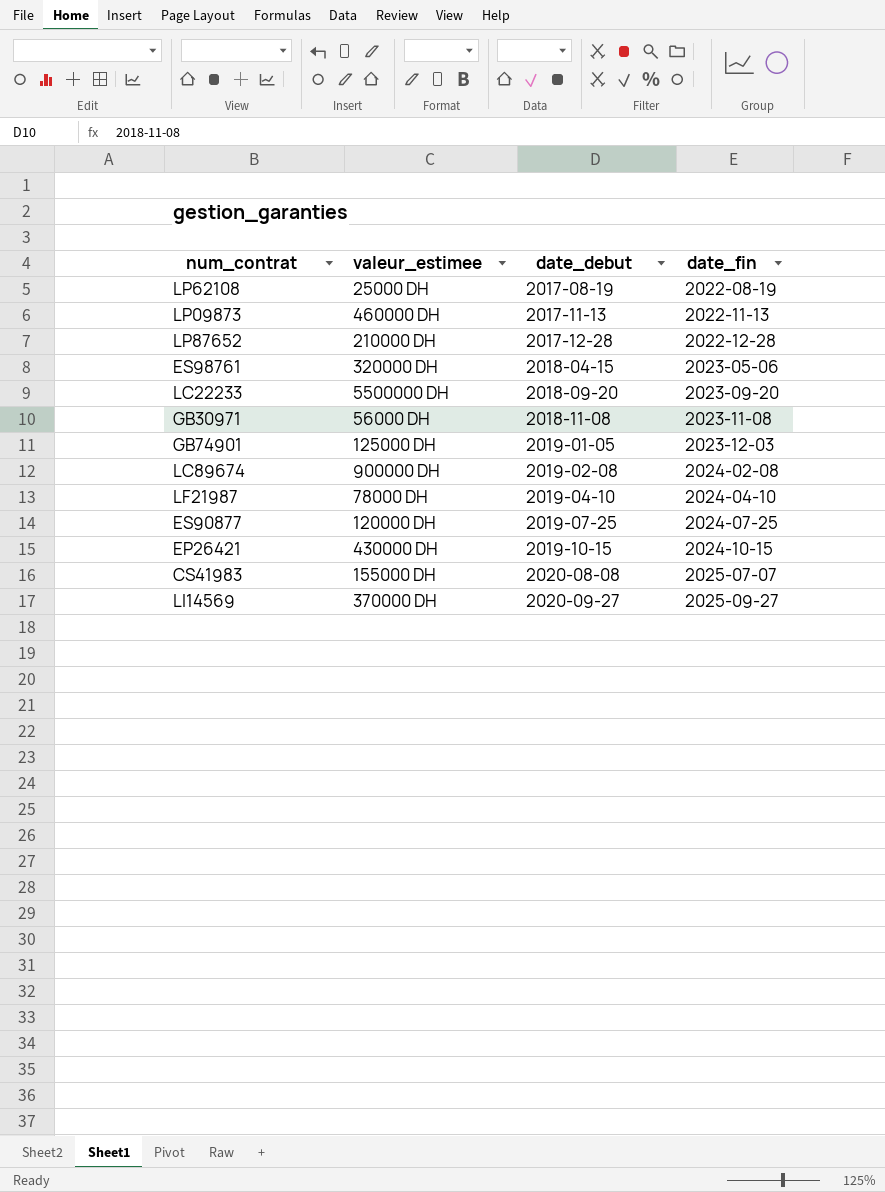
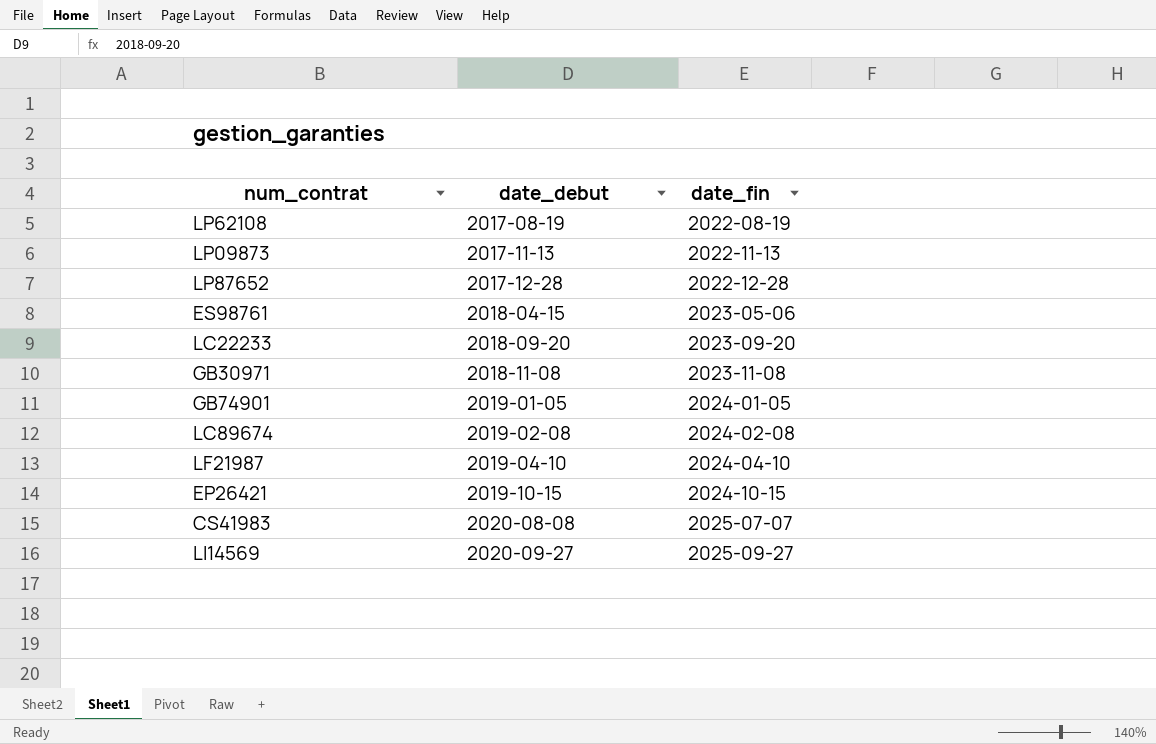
column valeur_estimee | position: 2 -> none
row ES90877: 120000 DH | 2019-07-25 | 2024-07-25 -> none
GB74901 | date_fin: 2023-12-03 -> 2024-01-05

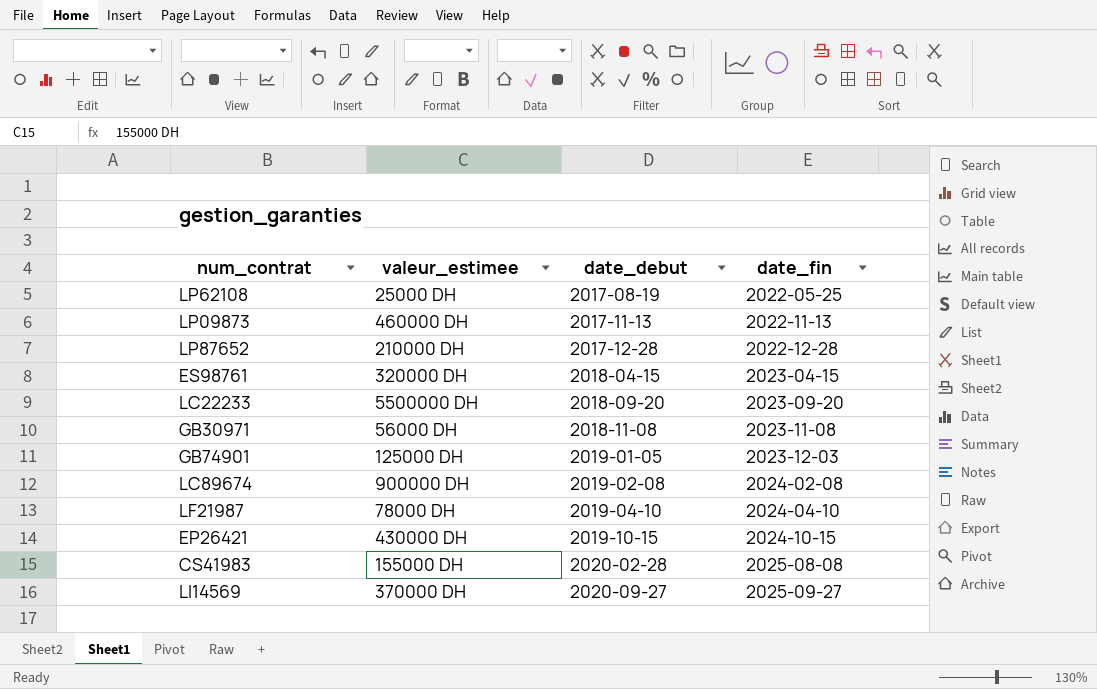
column valeur_estimee | position: none -> 2
LP62108 | date_fin: 2022-08-19 -> 2022-05-25
ES98761 | date_fin: 2023-05-06 -> 2023-04-15
GB74901 | date_fin: 2024-01-05 -> 2023-12-03
CS41983 | date_debut: 2020-08-08 -> 2020-02-28
CS41983 | date_fin: 2025-07-07 -> 2025-08-08

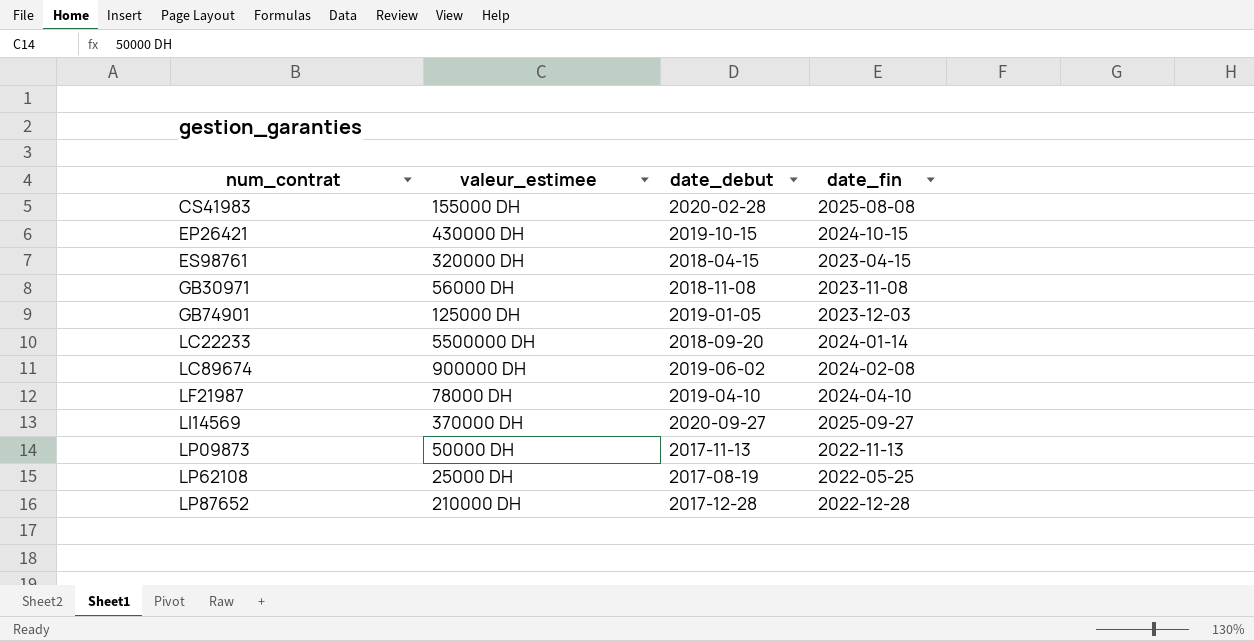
row order: date_debut ascending -> num_contrat ascending
LC22233 | date_fin: 2023-09-20 -> 2024-01-14
LC89674 | date_debut: 2019-02-08 -> 2019-06-02
LP09873 | valeur_estimee: 460000 DH -> 50000 DH

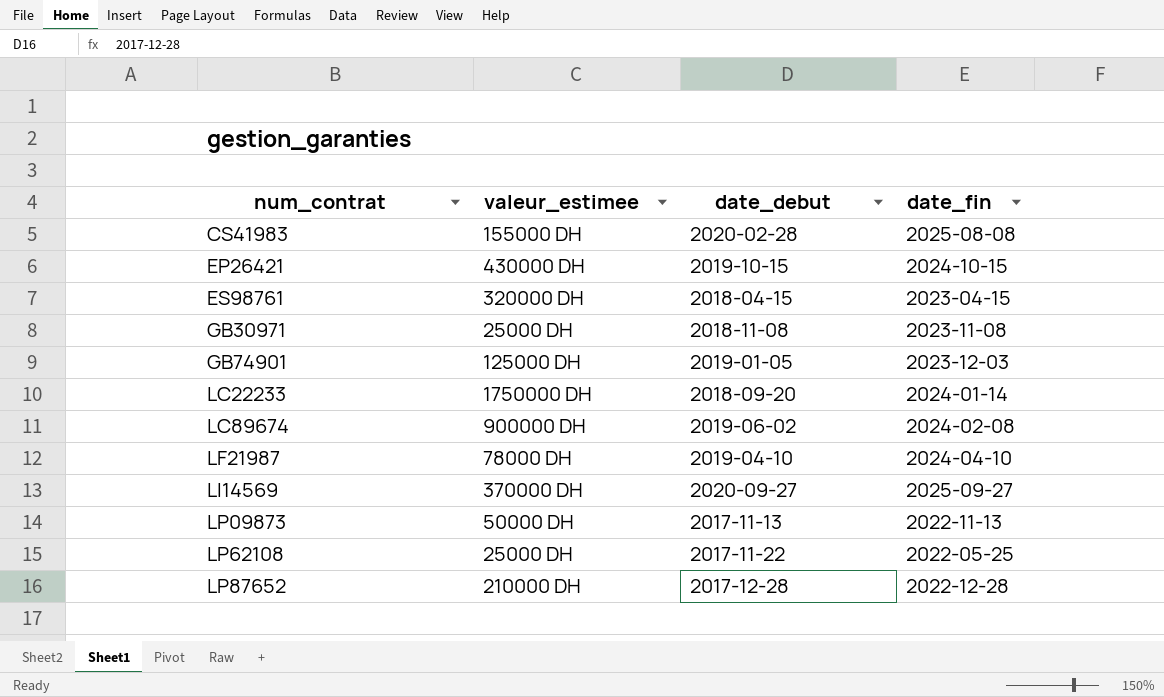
GB30971 | valeur_estimee: 56000 DH -> 25000 DH
LC22233 | valeur_estimee: 5500000 DH -> 1750000 DH
LP62108 | date_debut: 2017-08-19 -> 2017-11-22

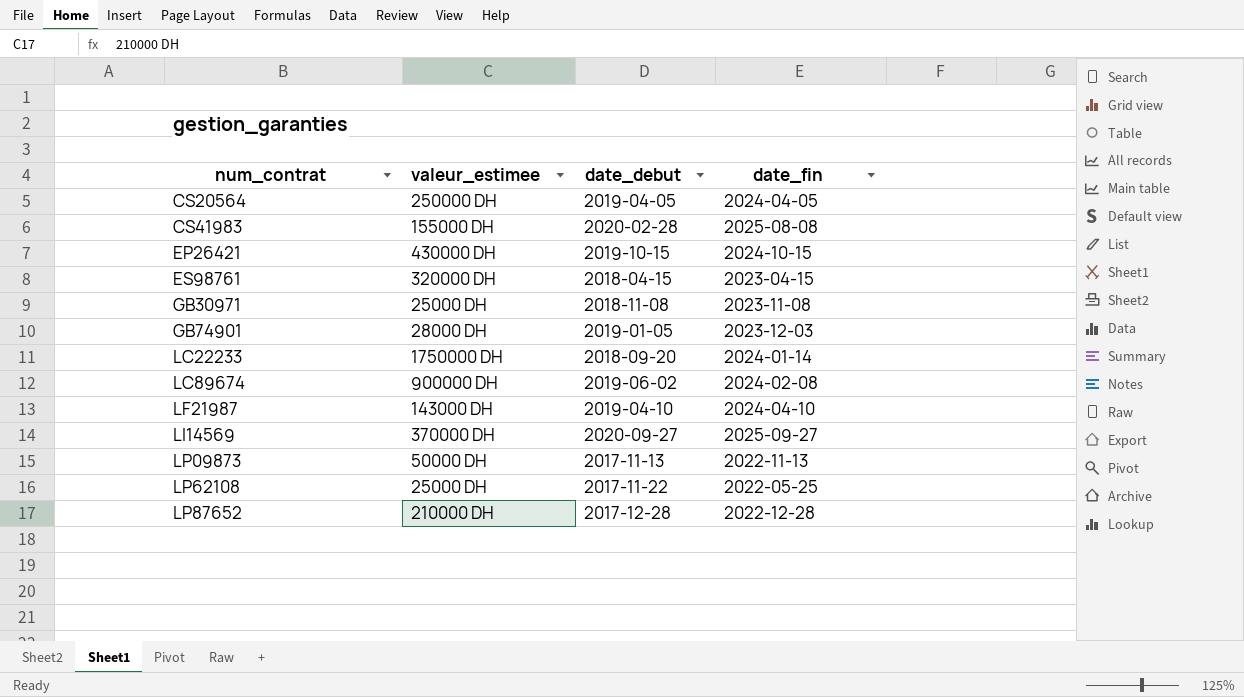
row CS20564: none -> 250000 DH | 2019-04-05 | 2024-04-05
GB74901 | valeur_estimee: 125000 DH -> 28000 DH
LF21987 | valeur_estimee: 78000 DH -> 143000 DH

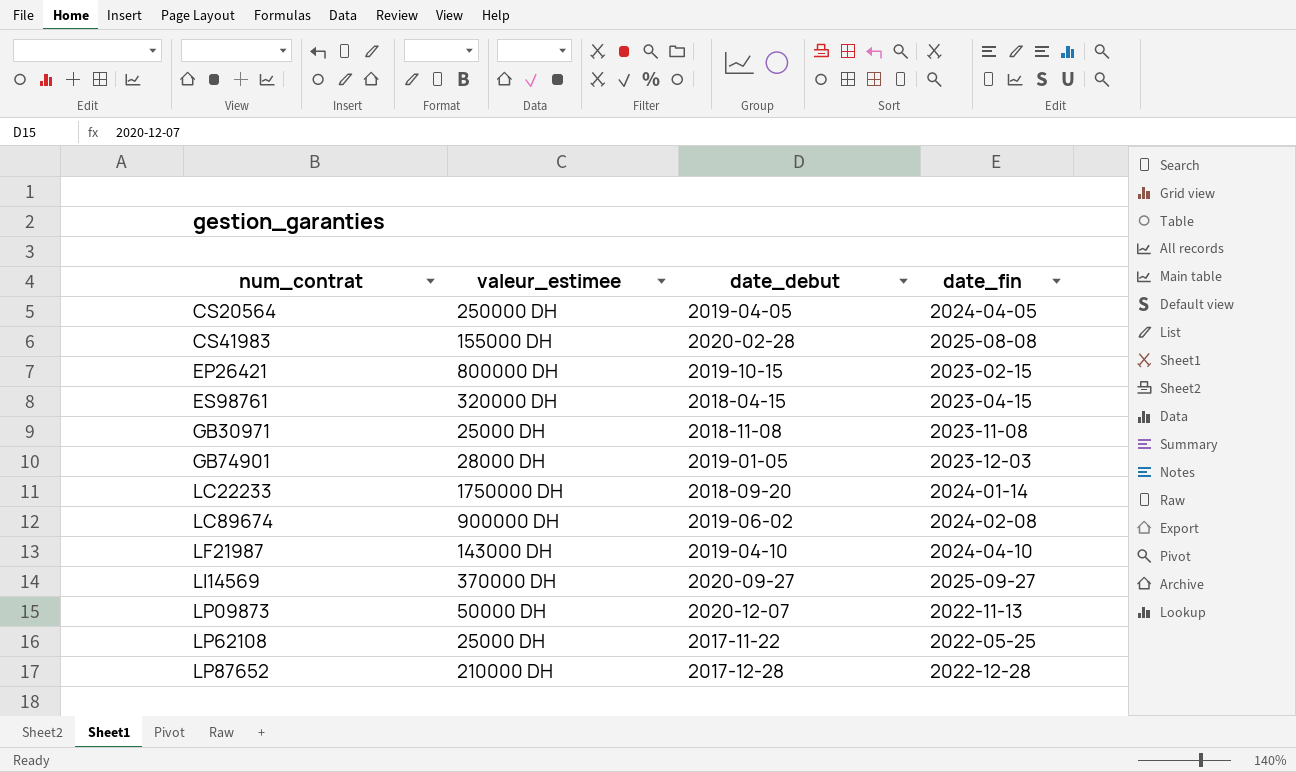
EP26421 | valeur_estimee: 430000 DH -> 800000 DH
EP26421 | date_fin: 2024-10-15 -> 2023-02-15
LP09873 | date_debut: 2017-11-13 -> 2020-12-07

